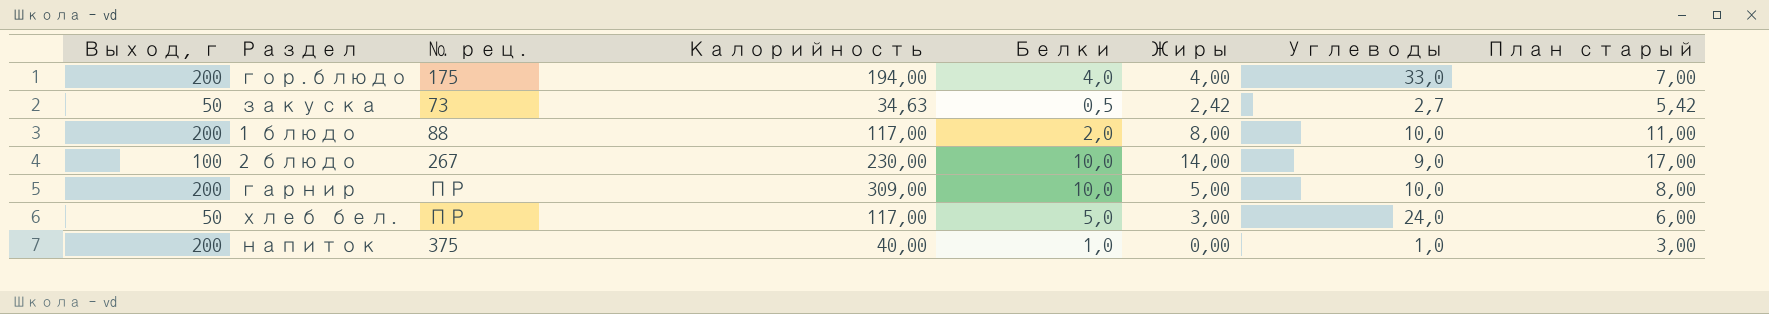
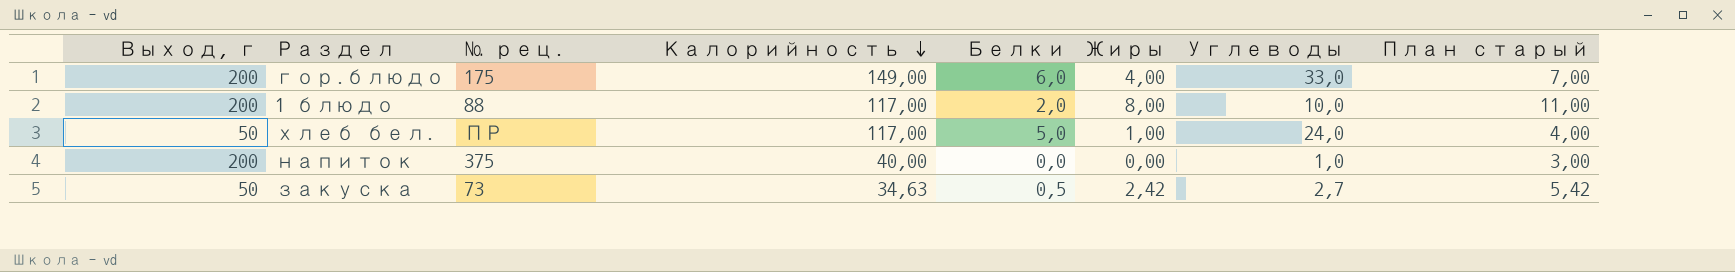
row order: none -> Калорийность descending
row 2 блюдо: 100 | 267 | 230,00 | 10,0 | 14,00 | 9,0 | 17,00 -> none
row гарнир: 200 | ПР | 309,00 | 10,0 | 5,00 | 10,0 | 8,00 -> none
гор.блюдо | Калорийность: 194,00 -> 149,00
гор.блюдо | Белки: 4,0 -> 6,0
хлеб бел. | Жиры: 3,00 -> 1,00
хлеб бел. | План старый: 6,00 -> 4,00
напиток | Белки: 1,0 -> 0,0

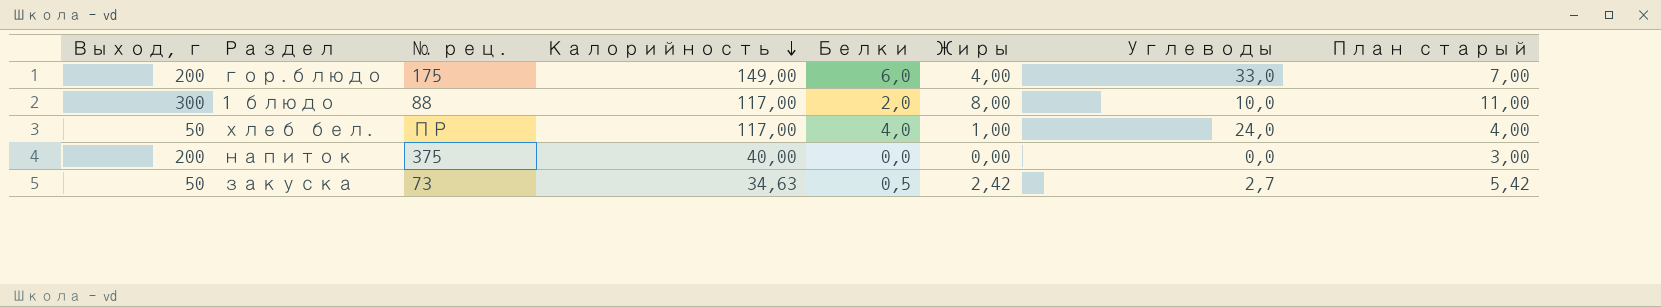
1 блюдо | Выход, г: 200 -> 300
хлеб бел. | Белки: 5,0 -> 4,0
напиток | Углеводы: 1,0 -> 0,0

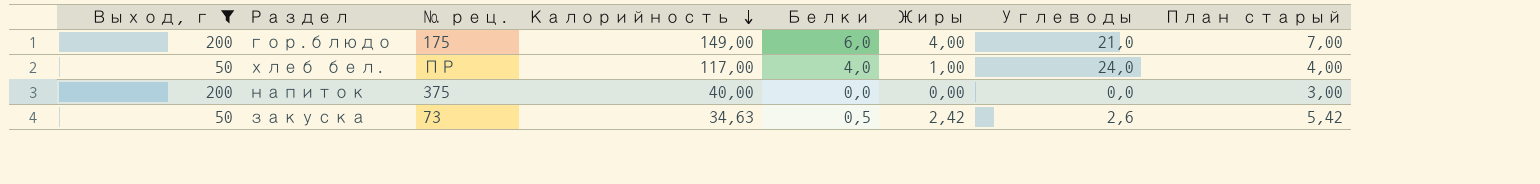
filter: none -> Выход, г != 300
гор.блюдо | Углеводы: 33,0 -> 21,0
закуска | Углеводы: 2,7 -> 2,6

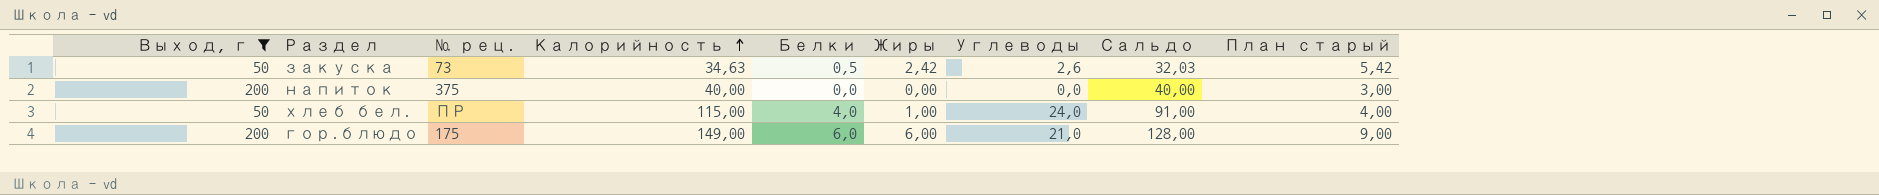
row order: Калорийность descending -> Калорийность ascending
column Сальдо | formula: none -> [Калорийность] - [Углеводы]
хлеб бел. | Калорийность: 117,00 -> 115,00
гор.блюдо | Жиры: 4,00 -> 6,00
гор.блюдо | План старый: 7,00 -> 9,00

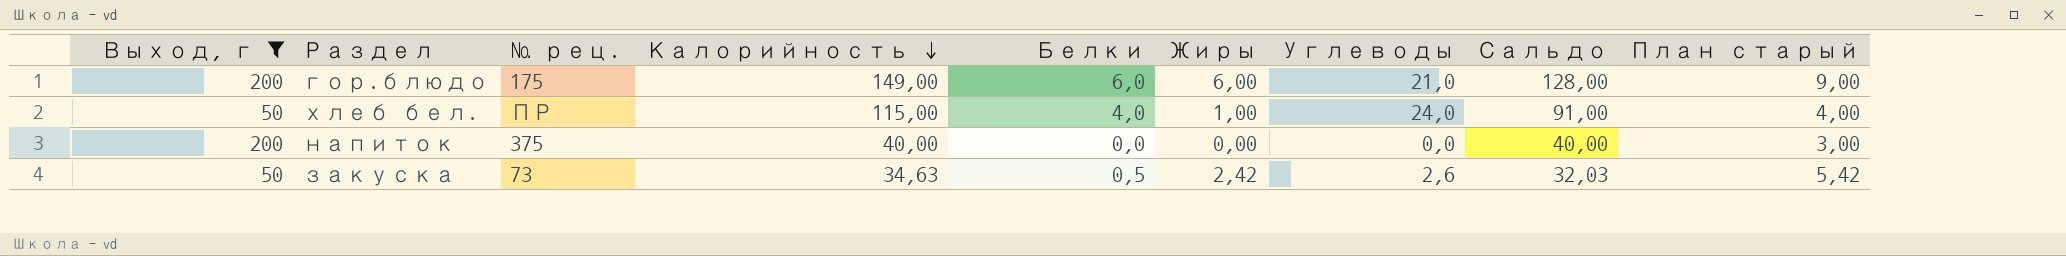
row order: Калорийность ascending -> Калорийность descending

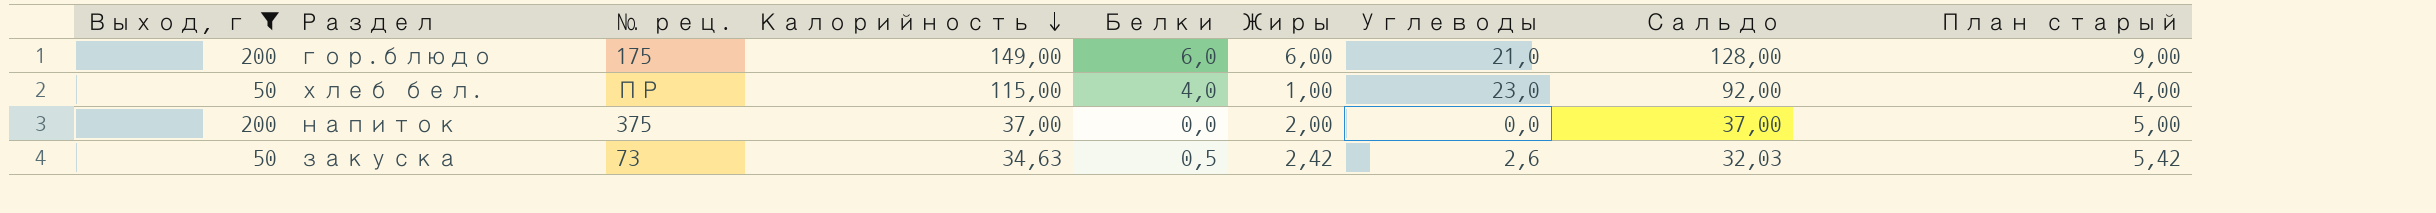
хлеб бел. | Углеводы: 24,0 -> 23,0
хлеб бел. | Сальдо: 91,00 -> 92,00
напиток | Калорийность: 40,00 -> 37,00
напиток | Жиры: 0,00 -> 2,00
напиток | Сальдо: 40,00 -> 37,00
напиток | План старый: 3,00 -> 5,00

